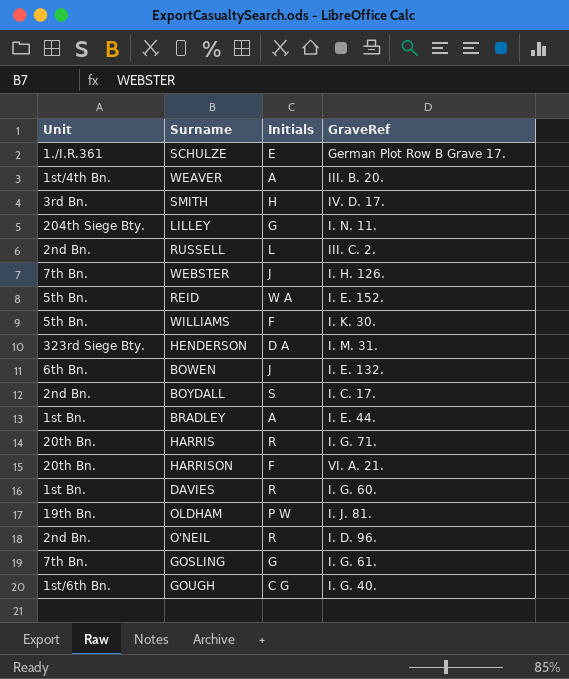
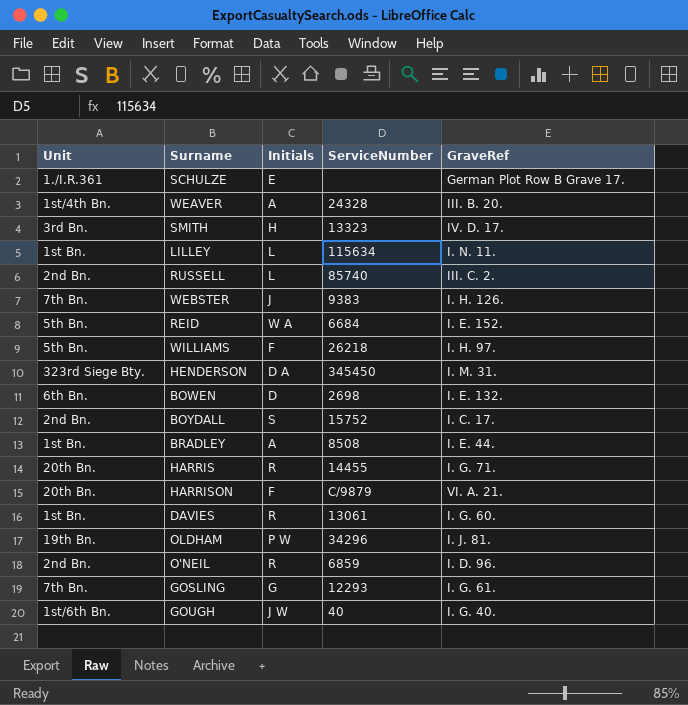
column ServiceNumber | position: none -> 4
LILLEY | Unit: 204th Siege Bty. -> 1st Bn.
LILLEY | Initials: G -> L
WILLIAMS | GraveRef: I. K. 30. -> I. H. 97.
BOWEN | Initials: J -> D
GOUGH | Initials: C G -> J W

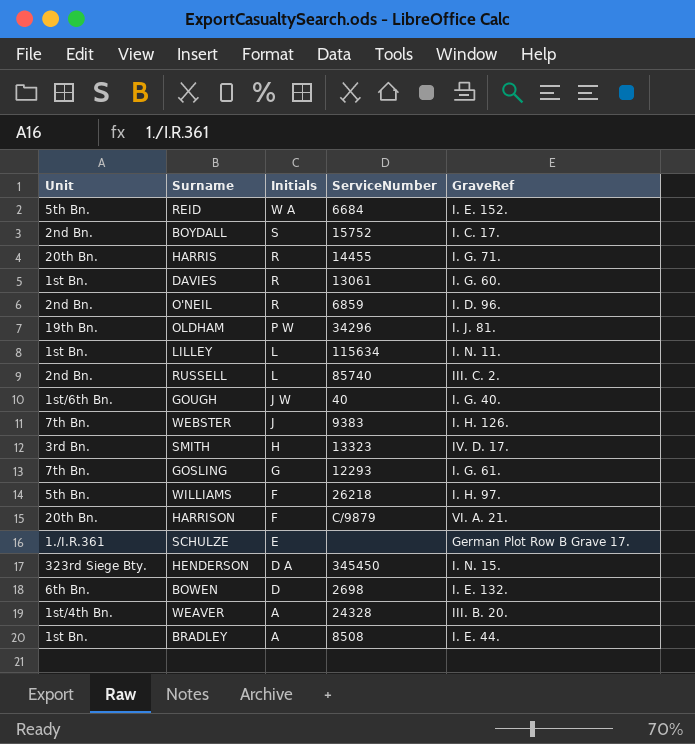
row order: none -> Initials descending
HENDERSON | GraveRef: I. M. 31. -> I. N. 15.

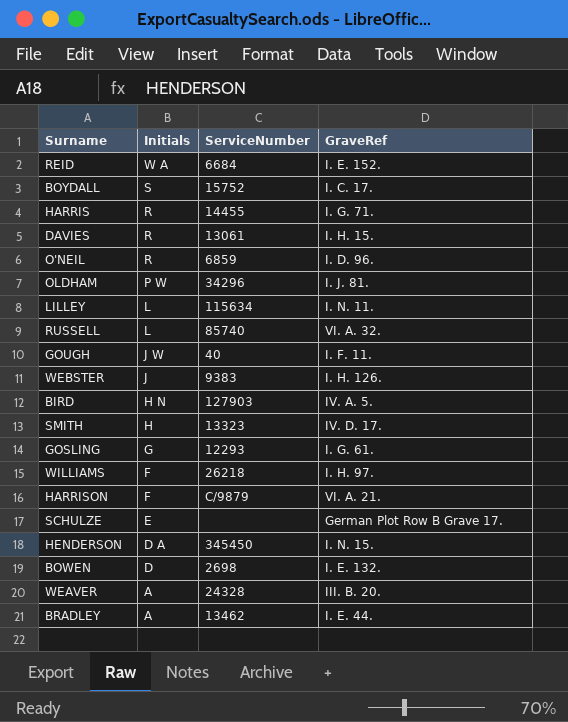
column Unit | position: 1 -> none
DAVIES | GraveRef: I. G. 60. -> I. H. 15.
RUSSELL | GraveRef: III. C. 2. -> VI. A. 32.
GOUGH | GraveRef: I. G. 40. -> I. F. 11.
row BIRD: none -> H N | 127903 | IV. A. 5.
BRADLEY | ServiceNumber: 8508 -> 13462

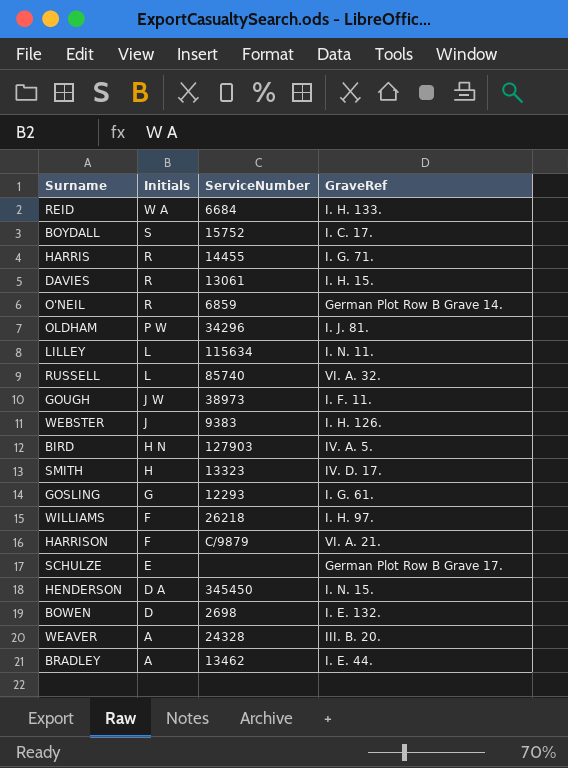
REID | GraveRef: I. E. 152. -> I. H. 133.
O'NEIL | GraveRef: I. D. 96. -> German Plot Row B Grave 14.
GOUGH | ServiceNumber: 40 -> 38973

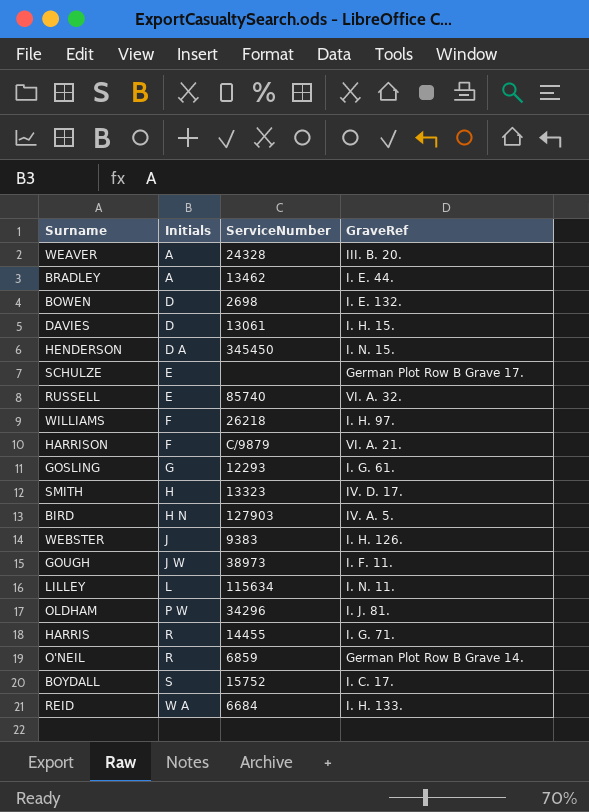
row order: Initials descending -> Initials ascending
DAVIES | Initials: R -> D
RUSSELL | Initials: L -> E

